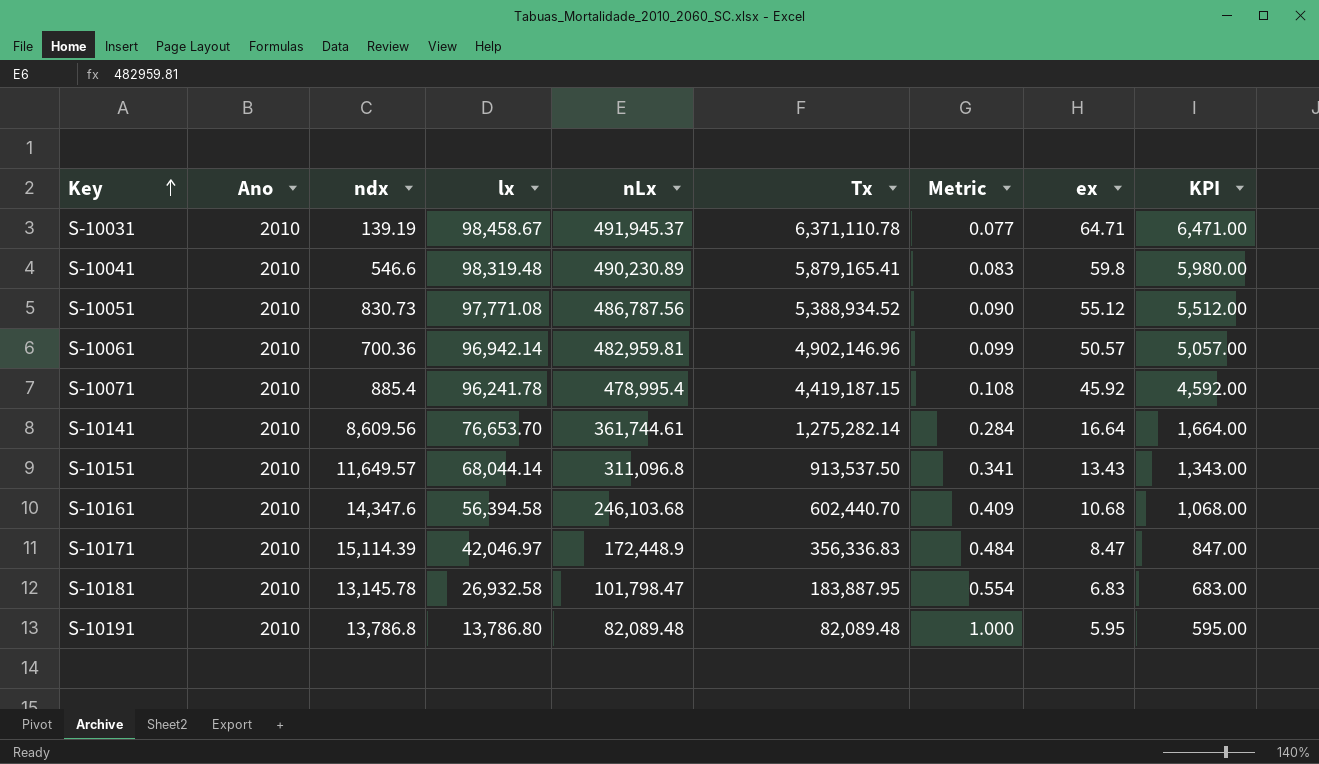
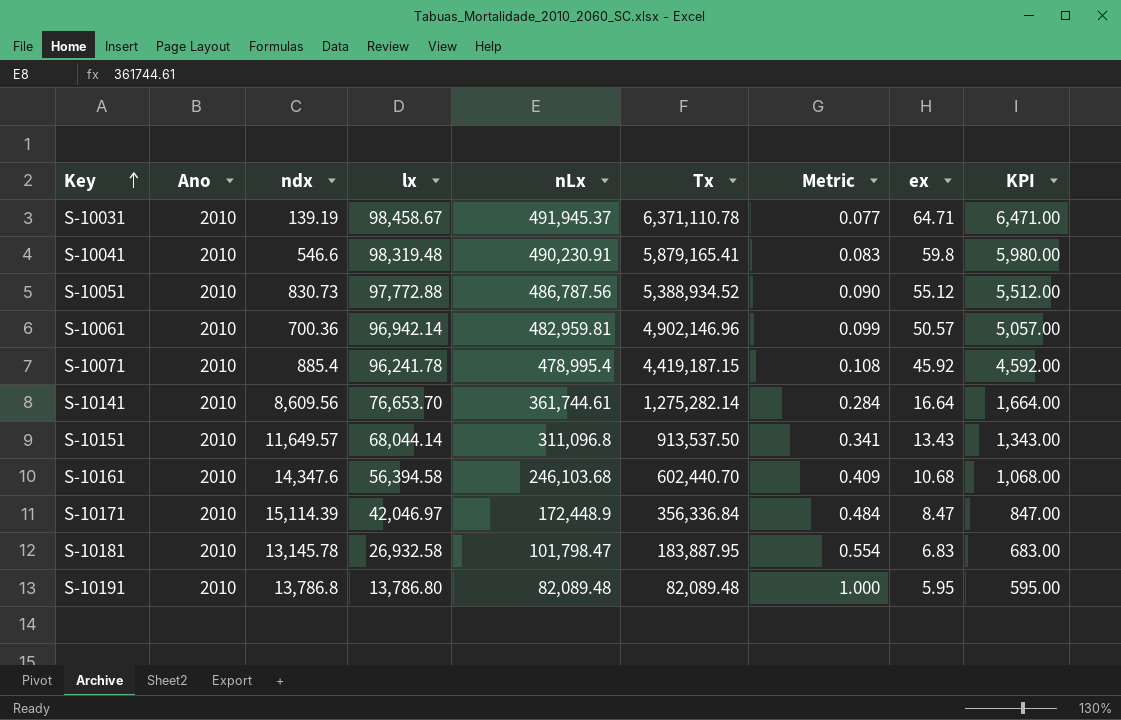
S-10041 | nLx: 490,230.89 -> 490,230.91
S-10051 | lx: 97,771.08 -> 97,772.88
S-10171 | Tx: 356,336.83 -> 356,336.84

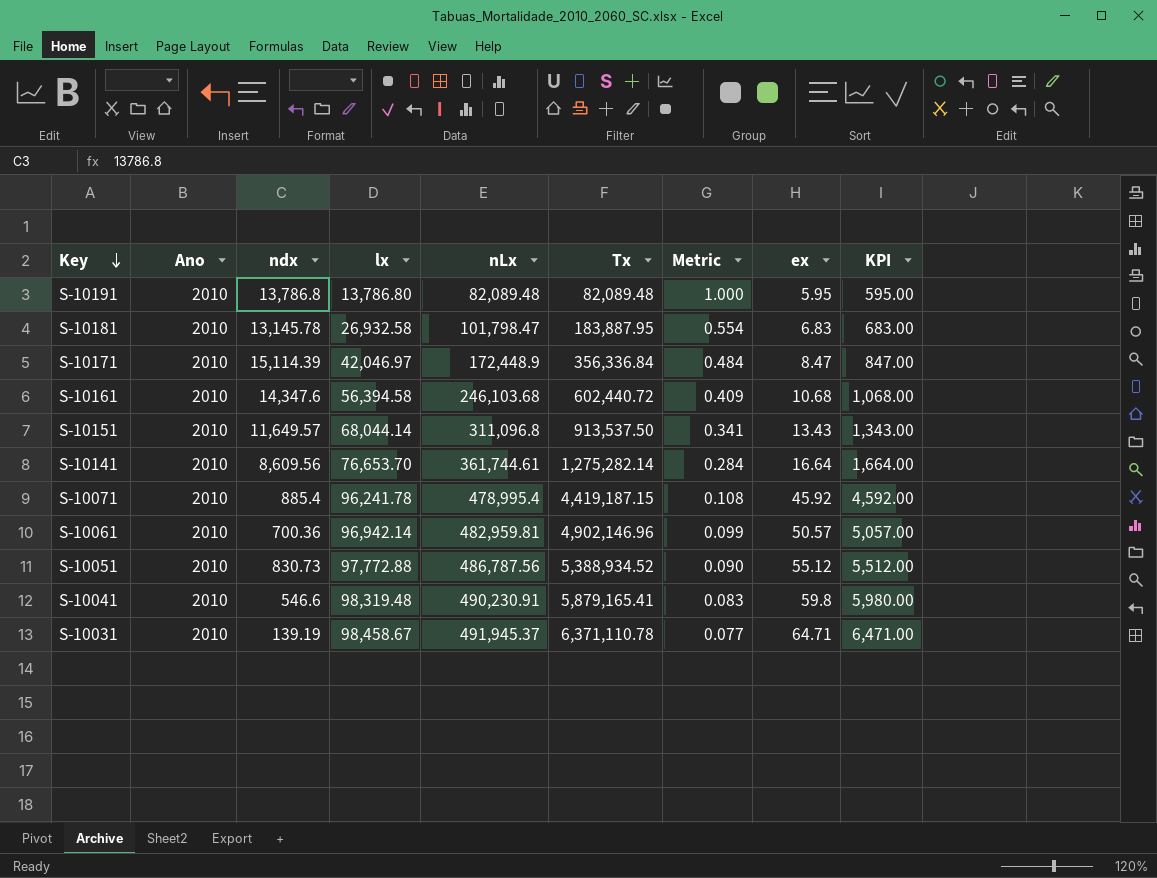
row order: Key ascending -> Key descending
S-10161 | Tx: 602,440.70 -> 602,440.72

